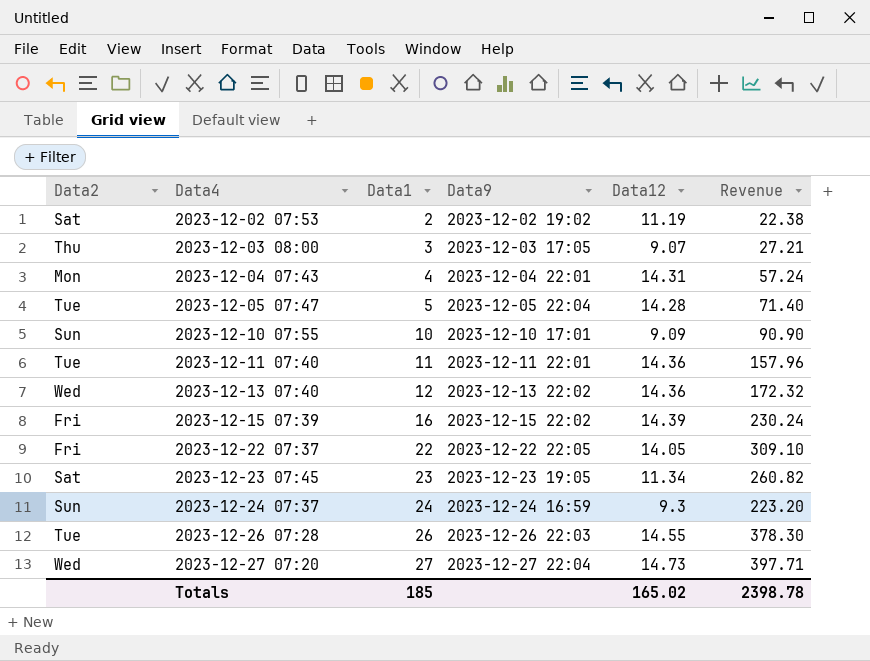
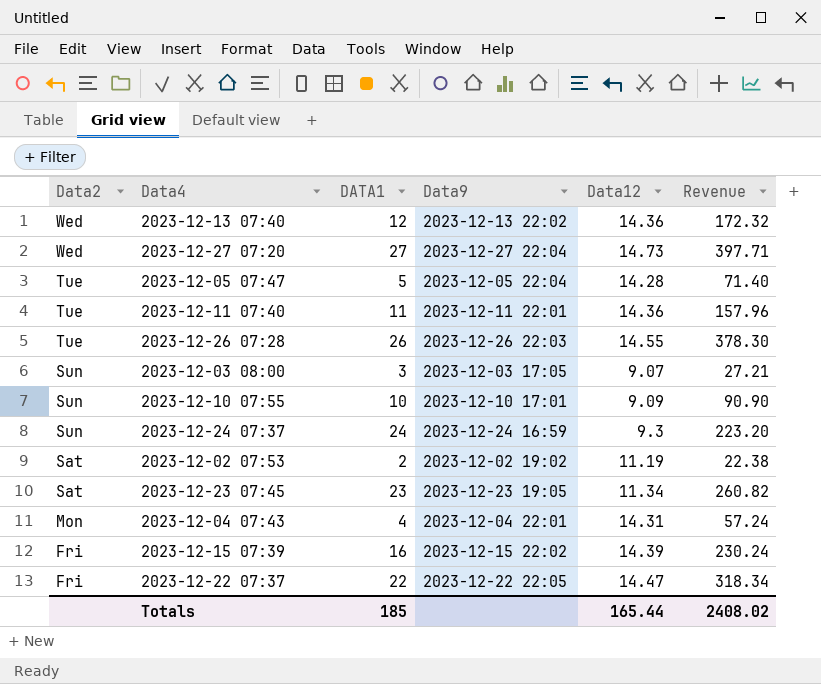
row order: Data4 ascending -> Data2 descending
column name: Data1 -> DATA1
2023-12-03 08:00 | Data2: Thu -> Sun
2023-12-22 07:37 | Data12: 14.05 -> 14.47
2023-12-22 07:37 | Revenue: 309.10 -> 318.34
Totals | Data12: 165.02 -> 165.44
Totals | Revenue: 2398.78 -> 2408.02

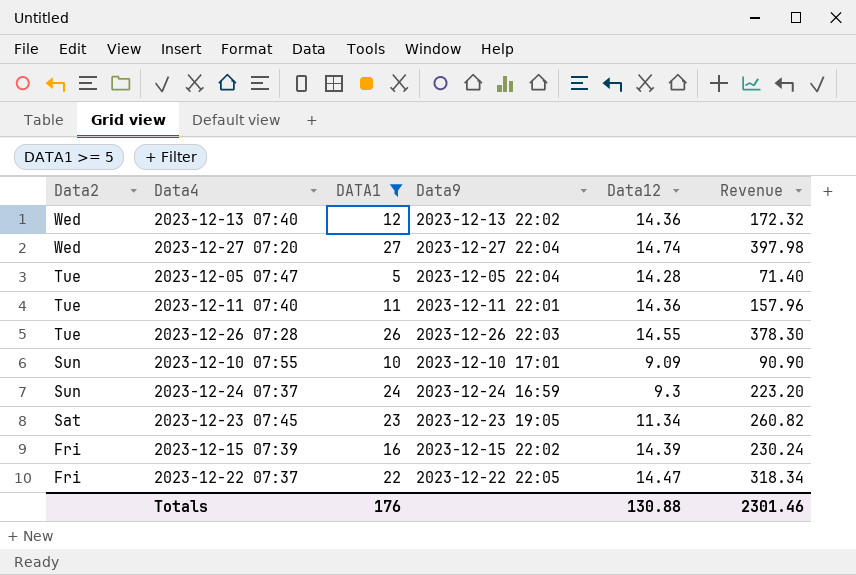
filter: none -> DATA1 >= 5
2023-12-27 07:20 | Data12: 14.73 -> 14.74
2023-12-27 07:20 | Revenue: 397.71 -> 397.98
Totals | DATA1: 185 -> 176
Totals | Data12: 165.44 -> 130.88
Totals | Revenue: 2408.02 -> 2301.46

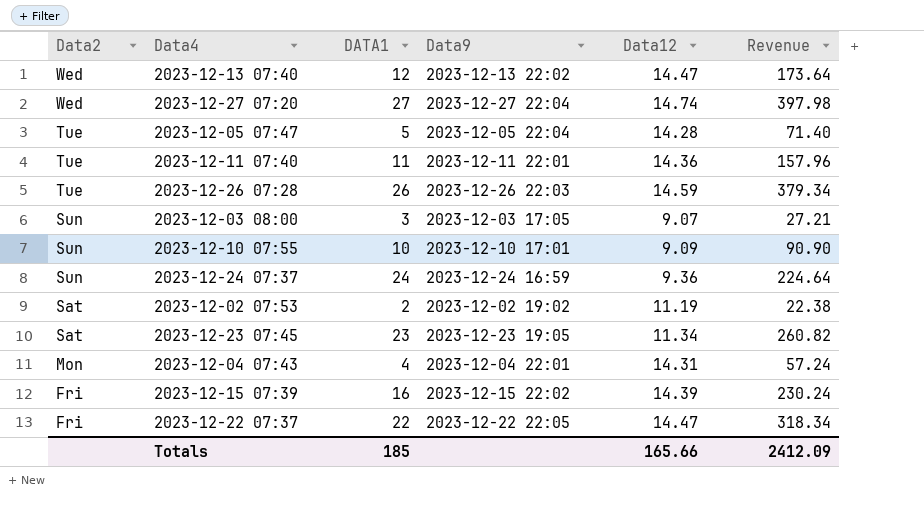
filter: DATA1 >= 5 -> none
2023-12-13 07:40 | Data12: 14.36 -> 14.47
2023-12-13 07:40 | Revenue: 172.32 -> 173.64
2023-12-26 07:28 | Data12: 14.55 -> 14.59
2023-12-26 07:28 | Revenue: 378.30 -> 379.34
2023-12-24 07:37 | Data12: 9.3 -> 9.36
2023-12-24 07:37 | Revenue: 223.20 -> 224.64
Totals | DATA1: 176 -> 185
Totals | Data12: 130.88 -> 165.66
Totals | Revenue: 2301.46 -> 2412.09

